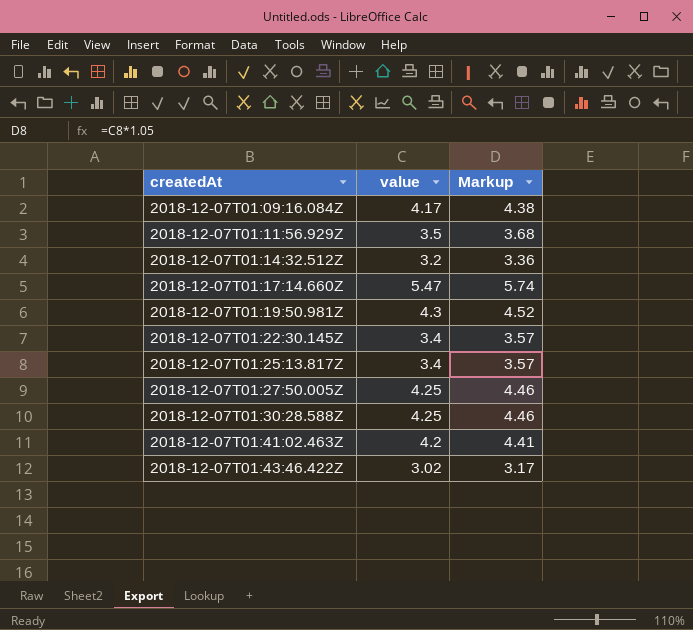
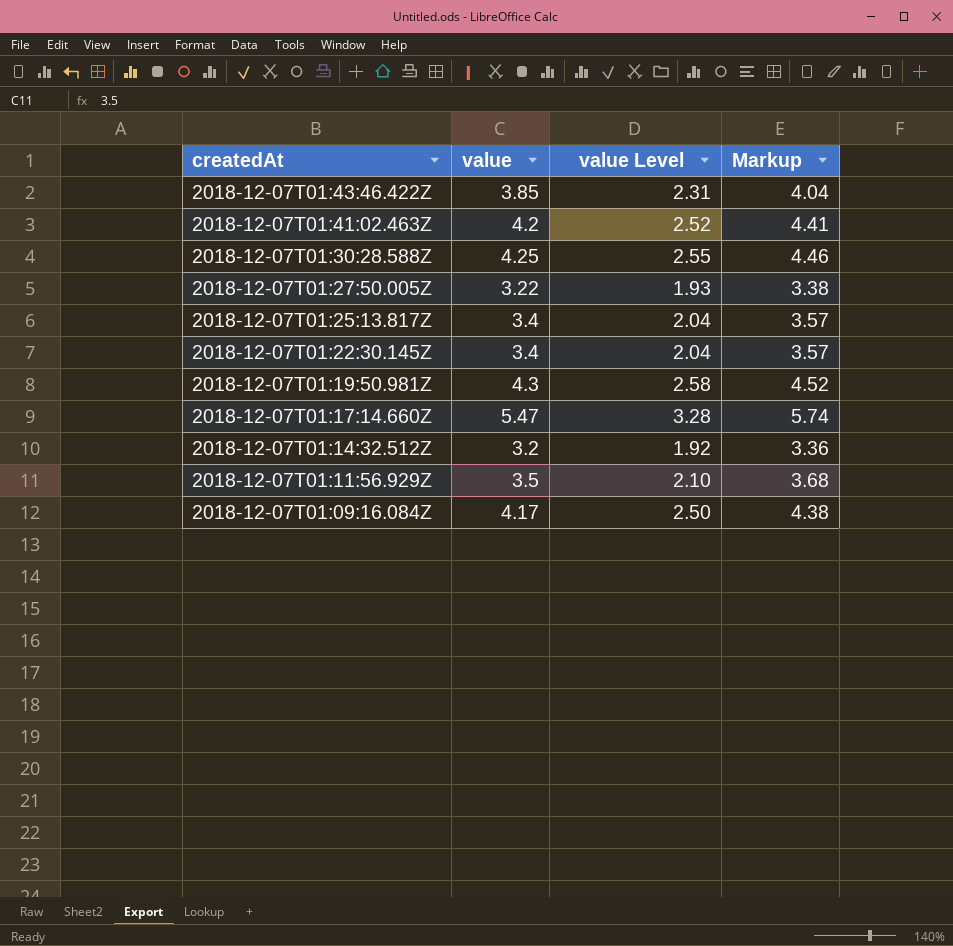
row order: createdAt ascending -> createdAt descending
column value Level | formula: none -> [value] * 0.6
2018-12-07T01:43:46.422Z | value: 3.02 -> 3.85
2018-12-07T01:43:46.422Z | Markup: 3.17 -> 4.04
2018-12-07T01:27:50.005Z | value: 4.25 -> 3.22
2018-12-07T01:27:50.005Z | Markup: 4.46 -> 3.38

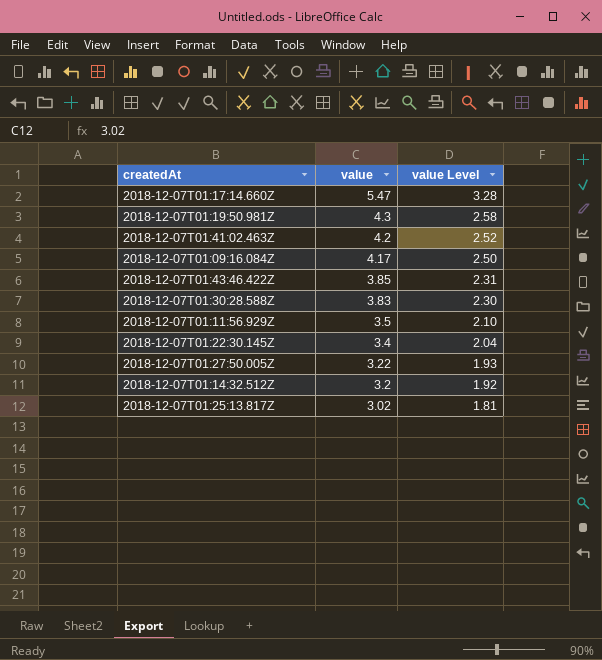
row order: createdAt descending -> value descending
column Markup | formula: [value] * 1.05 -> none
2018-12-07T01:30:28.588Z | value: 4.25 -> 3.83
2018-12-07T01:30:28.588Z | value Level: 2.55 -> 2.30
2018-12-07T01:25:13.817Z | value: 3.4 -> 3.02
2018-12-07T01:25:13.817Z | value Level: 2.04 -> 1.81

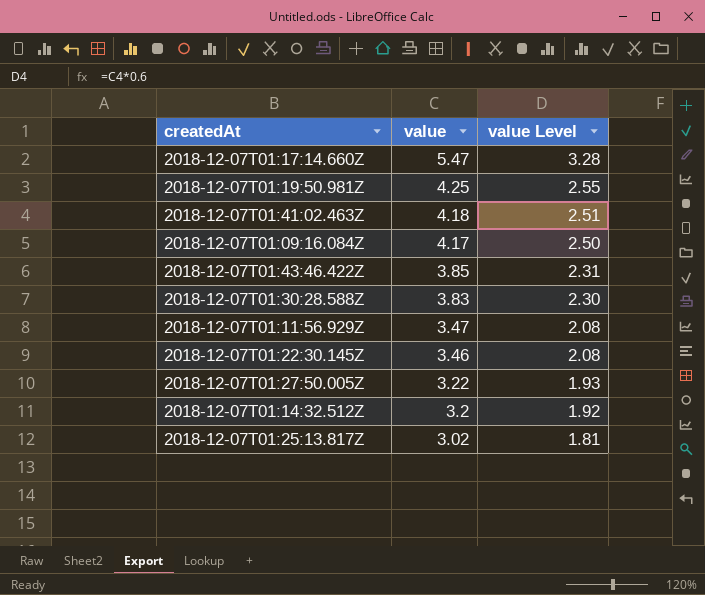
2018-12-07T01:19:50.981Z | value: 4.3 -> 4.25
2018-12-07T01:19:50.981Z | value Level: 2.58 -> 2.55
2018-12-07T01:41:02.463Z | value: 4.2 -> 4.18
2018-12-07T01:41:02.463Z | value Level: 2.52 -> 2.51
2018-12-07T01:11:56.929Z | value: 3.5 -> 3.47
2018-12-07T01:11:56.929Z | value Level: 2.10 -> 2.08
2018-12-07T01:22:30.145Z | value: 3.4 -> 3.46
2018-12-07T01:22:30.145Z | value Level: 2.04 -> 2.08

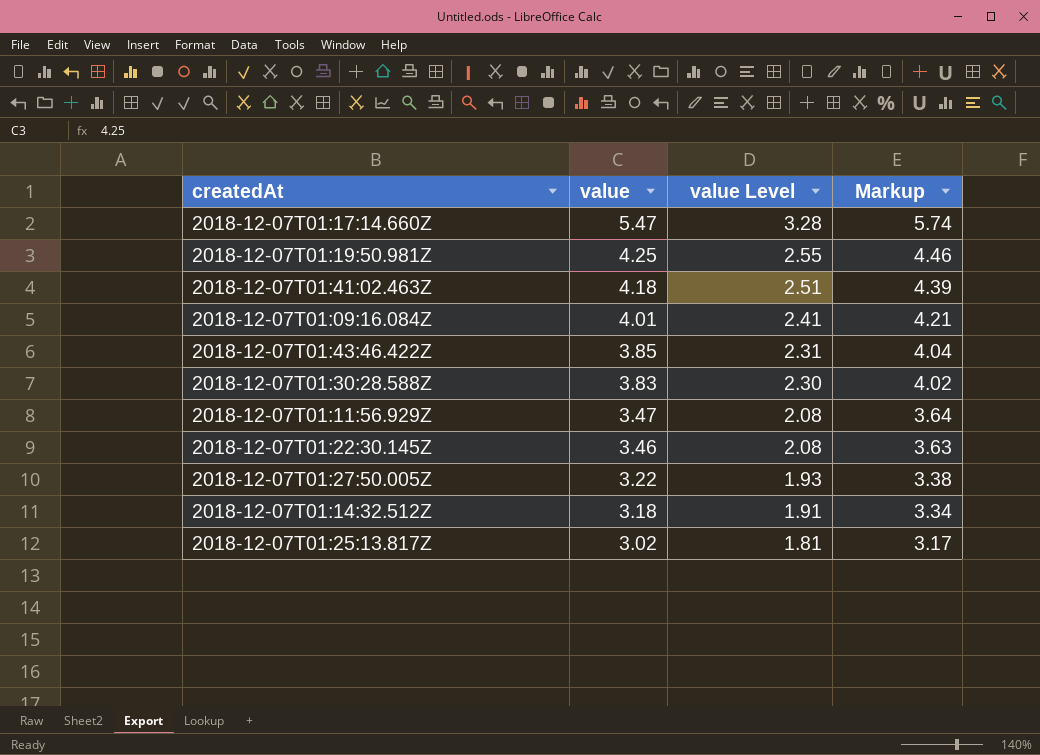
column Markup | formula: none -> [value] * 1.05
2018-12-07T01:09:16.084Z | value: 4.17 -> 4.01
2018-12-07T01:09:16.084Z | value Level: 2.50 -> 2.41
2018-12-07T01:14:32.512Z | value: 3.2 -> 3.18
2018-12-07T01:14:32.512Z | value Level: 1.92 -> 1.91

